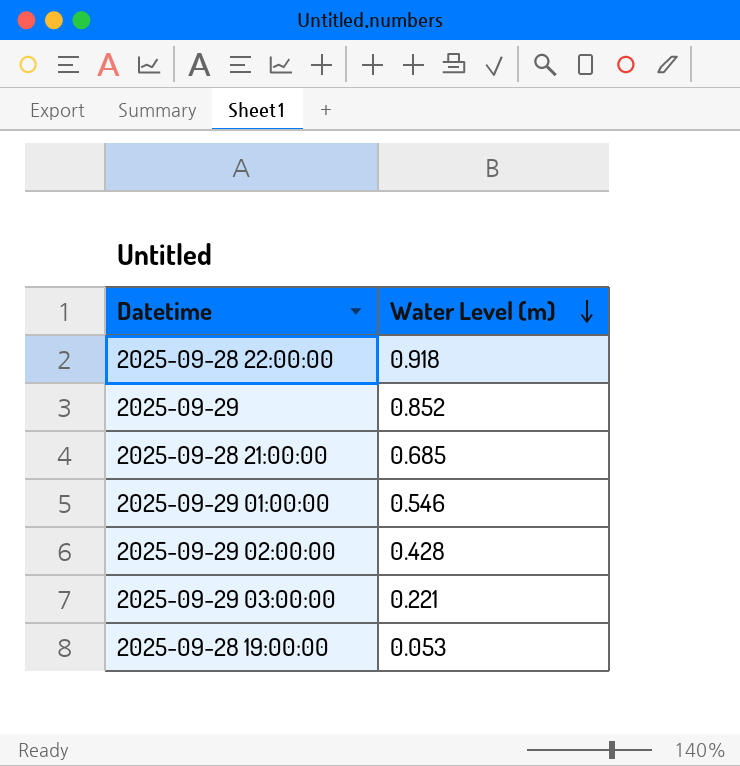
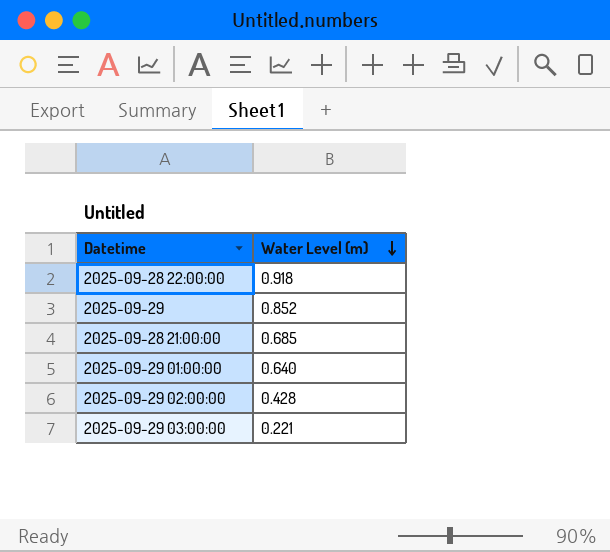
row 2025-09-28 19:00:00: 0.053 -> none
2025-09-29 01:00:00 | Water Level (m): 0.546 -> 0.640

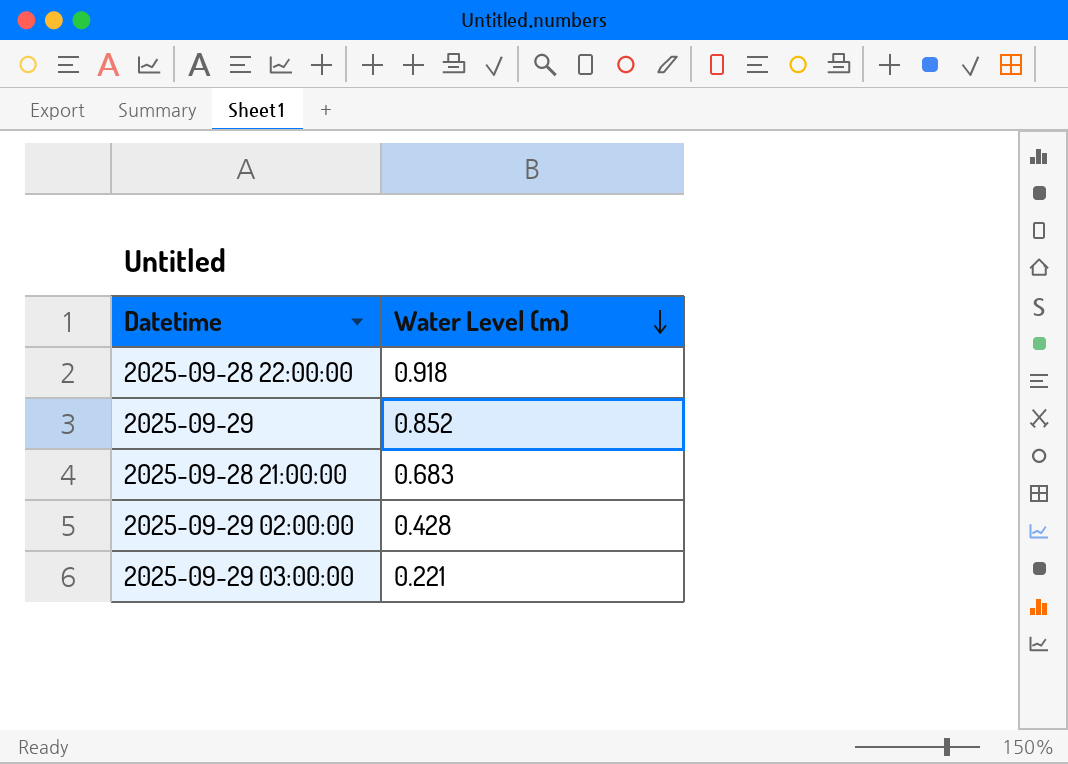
row 2025-09-29 01:00:00: 0.640 -> none
2025-09-28 21:00:00 | Water Level (m): 0.685 -> 0.683

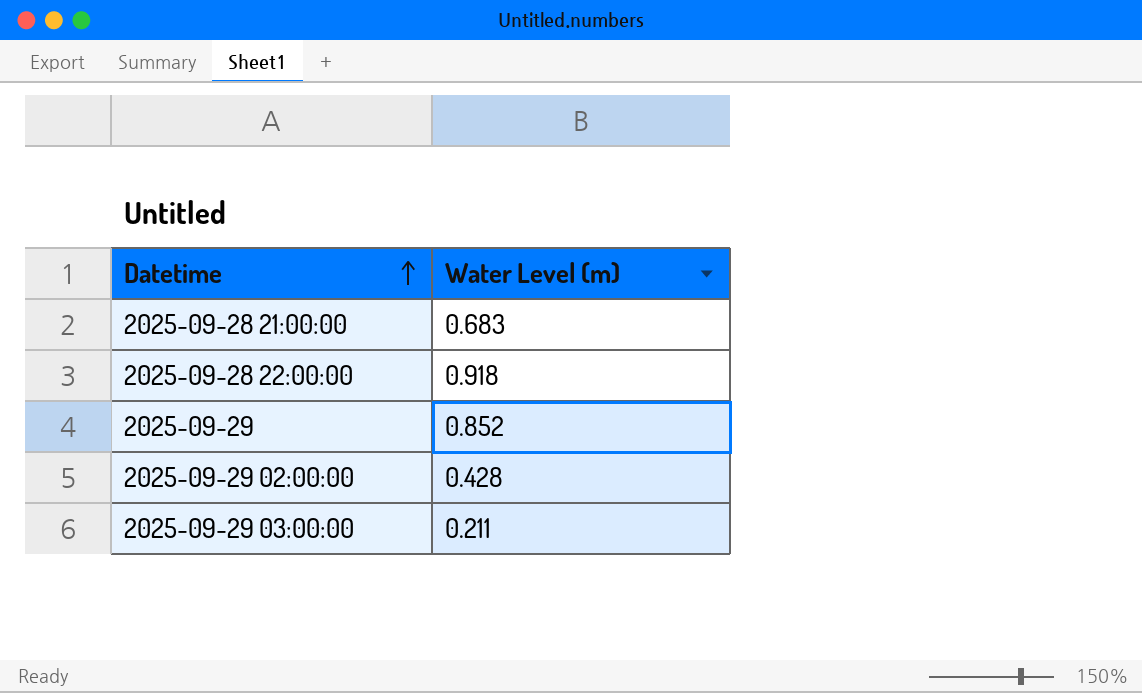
row order: Water Level (m) descending -> Datetime ascending
2025-09-29 03:00:00 | Water Level (m): 0.221 -> 0.211

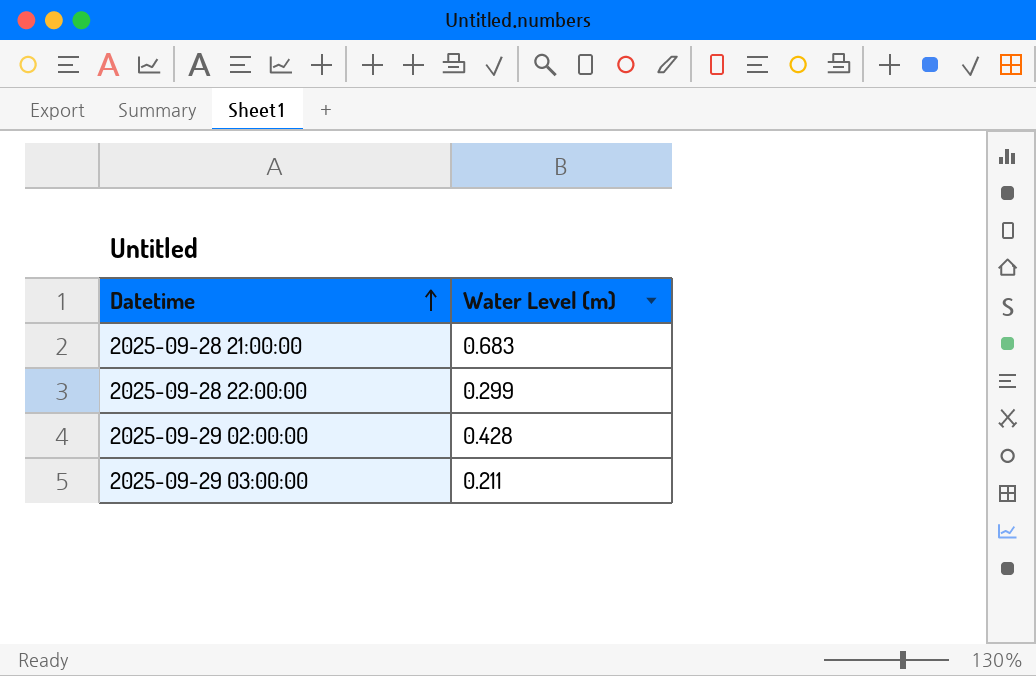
row 2025-09-29: 0.852 -> none
2025-09-28 22:00:00 | Water Level (m): 0.918 -> 0.299

